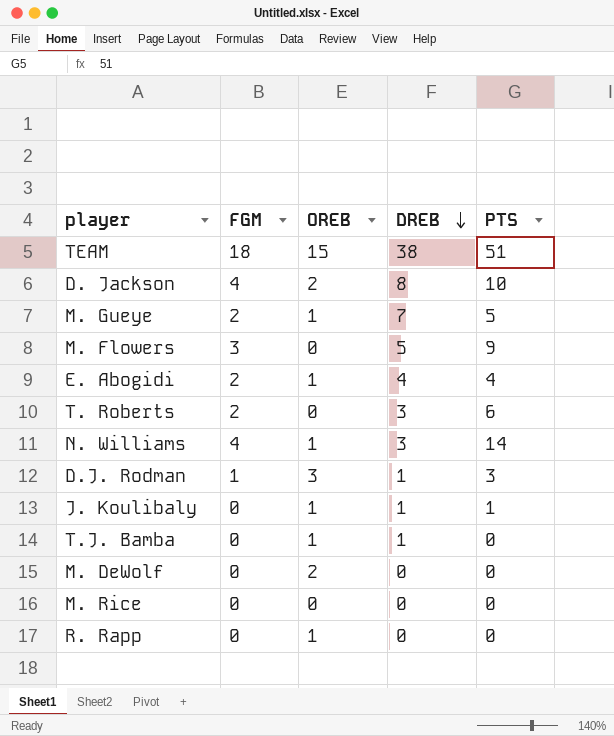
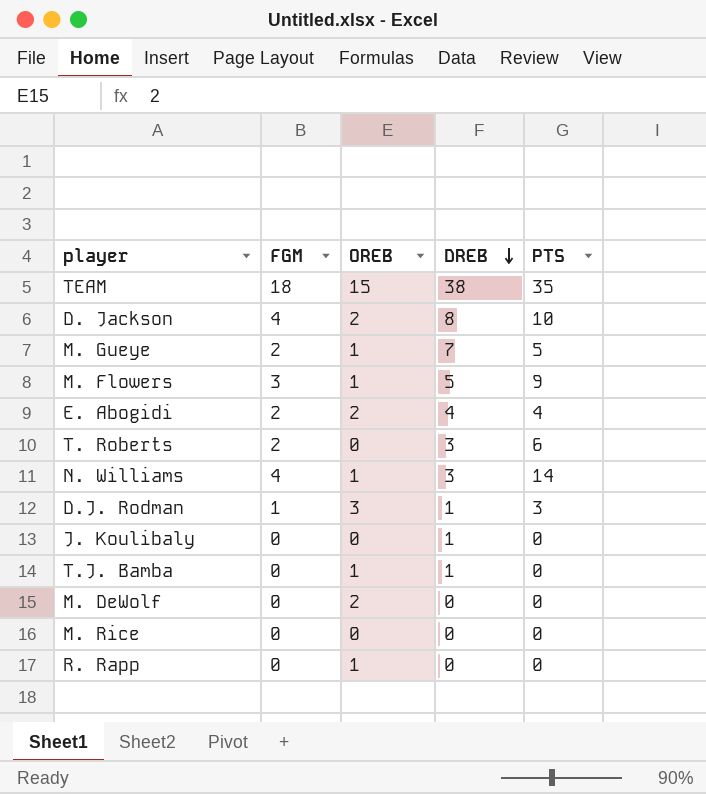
TEAM | PTS: 51 -> 35
M. Flowers | OREB: 0 -> 1
E. Abogidi | OREB: 1 -> 2
J. Koulibaly | OREB: 1 -> 0
J. Koulibaly | PTS: 1 -> 0

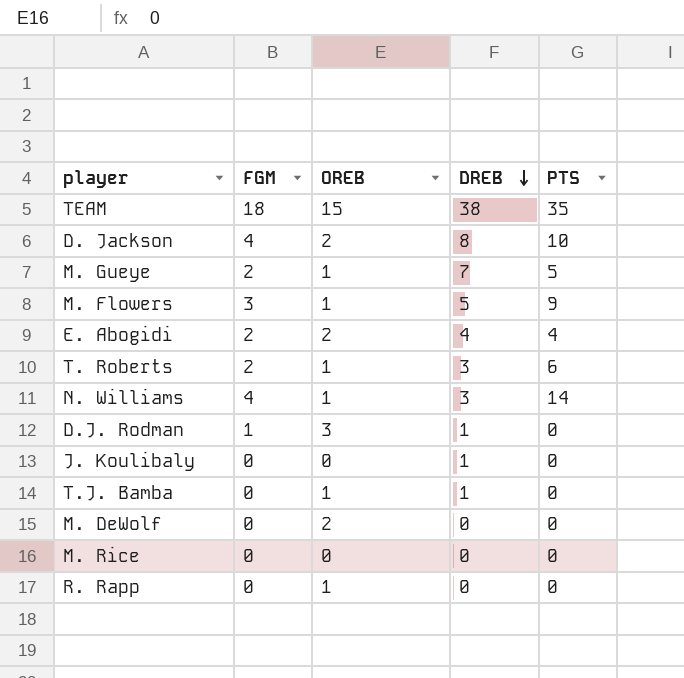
T. Roberts | OREB: 0 -> 1
D.J. Rodman | PTS: 3 -> 0

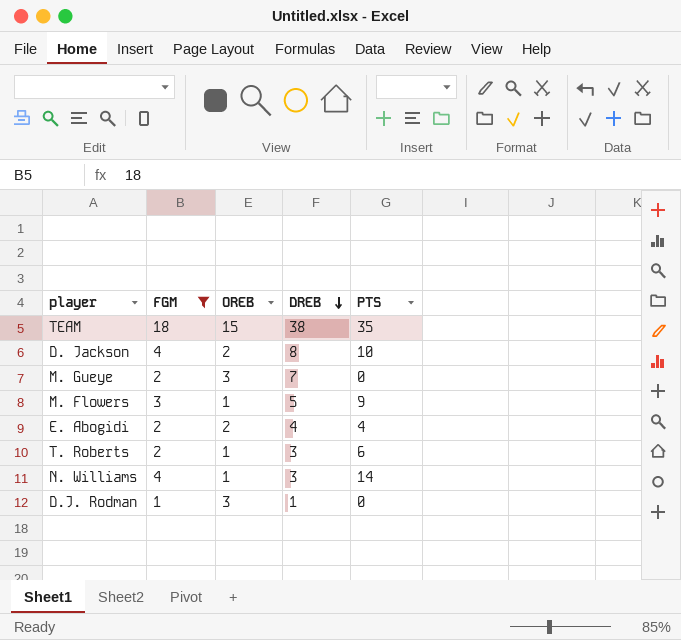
filter: none -> FGM != 0
M. Gueye | OREB: 1 -> 3
M. Gueye | PTS: 5 -> 0

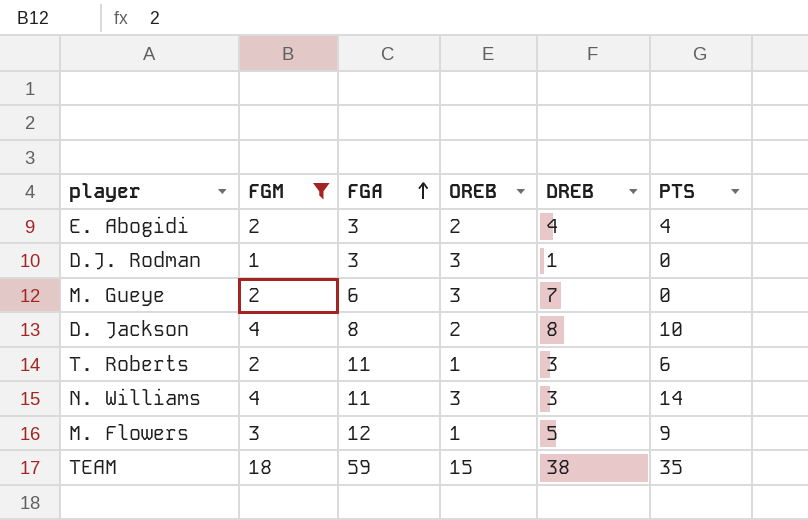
row order: DREB descending -> FGA ascending
column FGA | position: none -> 3
N. Williams | OREB: 1 -> 3

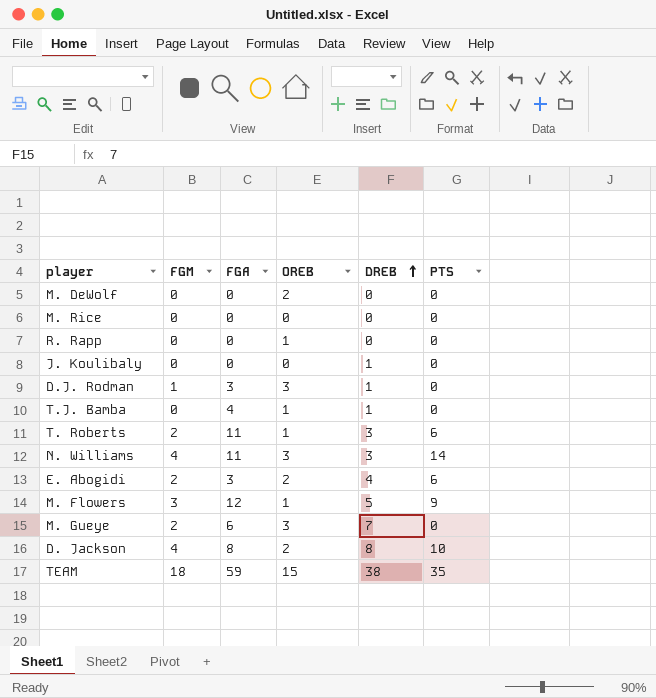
filter: FGM != 0 -> none
row order: FGA ascending -> DREB ascending
E. Abogidi | PTS: 4 -> 6

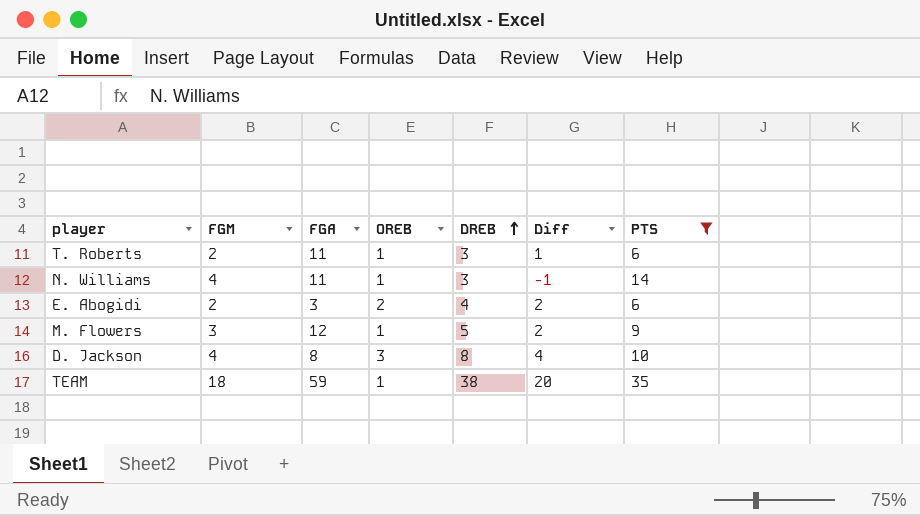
filter: none -> PTS != 0
column Diff | formula: none -> [DREB] - [FGM]
N. Williams | OREB: 3 -> 1
D. Jackson | OREB: 2 -> 3
TEAM | OREB: 15 -> 1

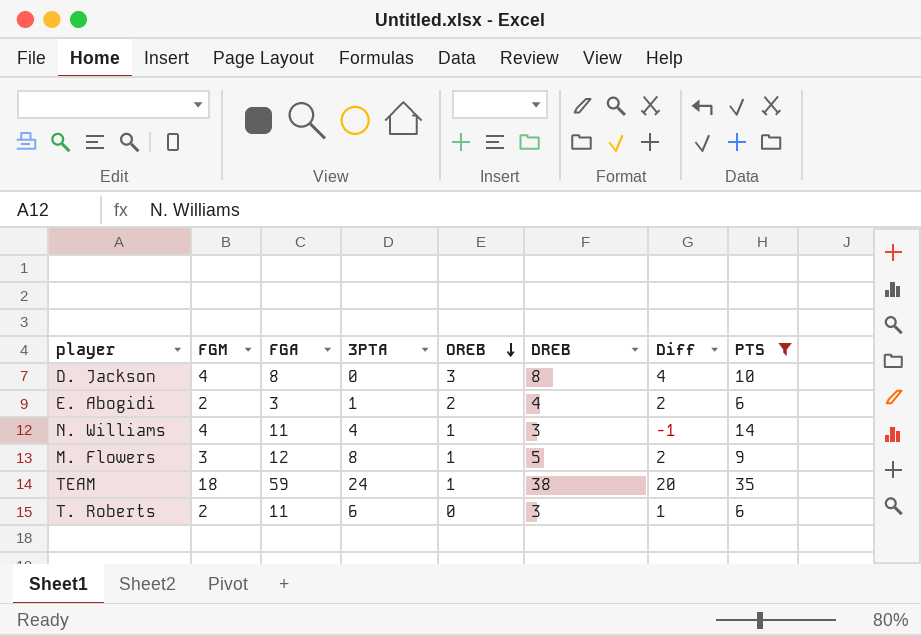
row order: DREB ascending -> OREB descending
column 3PTA | position: none -> 4
T. Roberts | OREB: 1 -> 0

